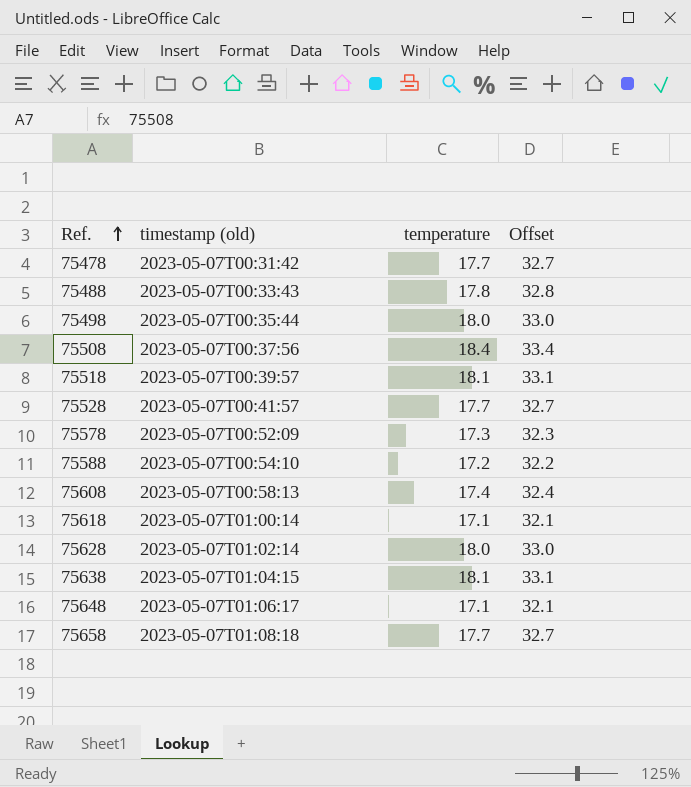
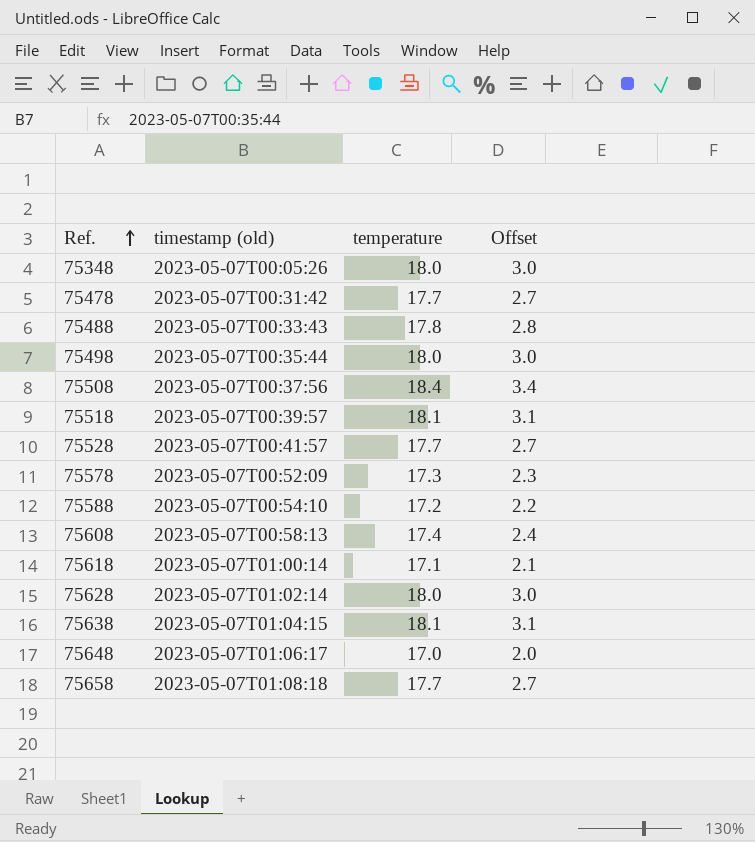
column Offset | formula: [temperature] + 15 -> [temperature] - 15
row 75348: none -> 2023-05-07T00:05:26 | 18.0 | 3.0
75648 | temperature: 17.1 -> 17.0

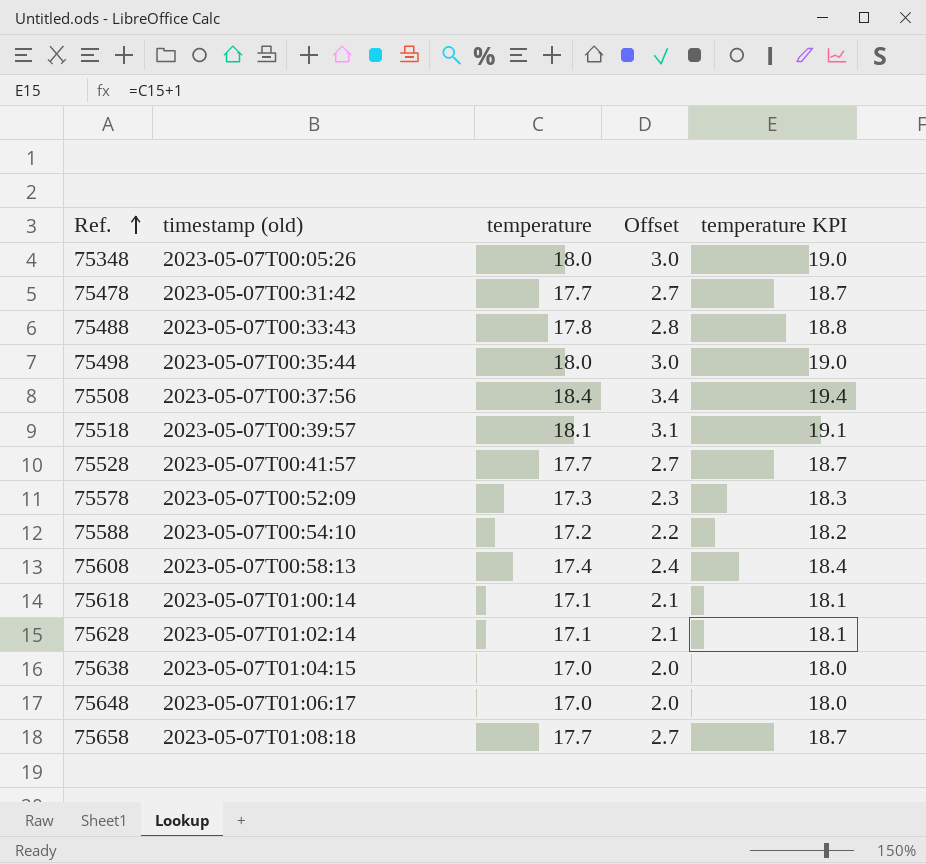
column temperature KPI | formula: none -> [temperature] + 1
75628 | temperature: 18.0 -> 17.1
75628 | Offset: 3.0 -> 2.1
75638 | temperature: 18.1 -> 17.0
75638 | Offset: 3.1 -> 2.0

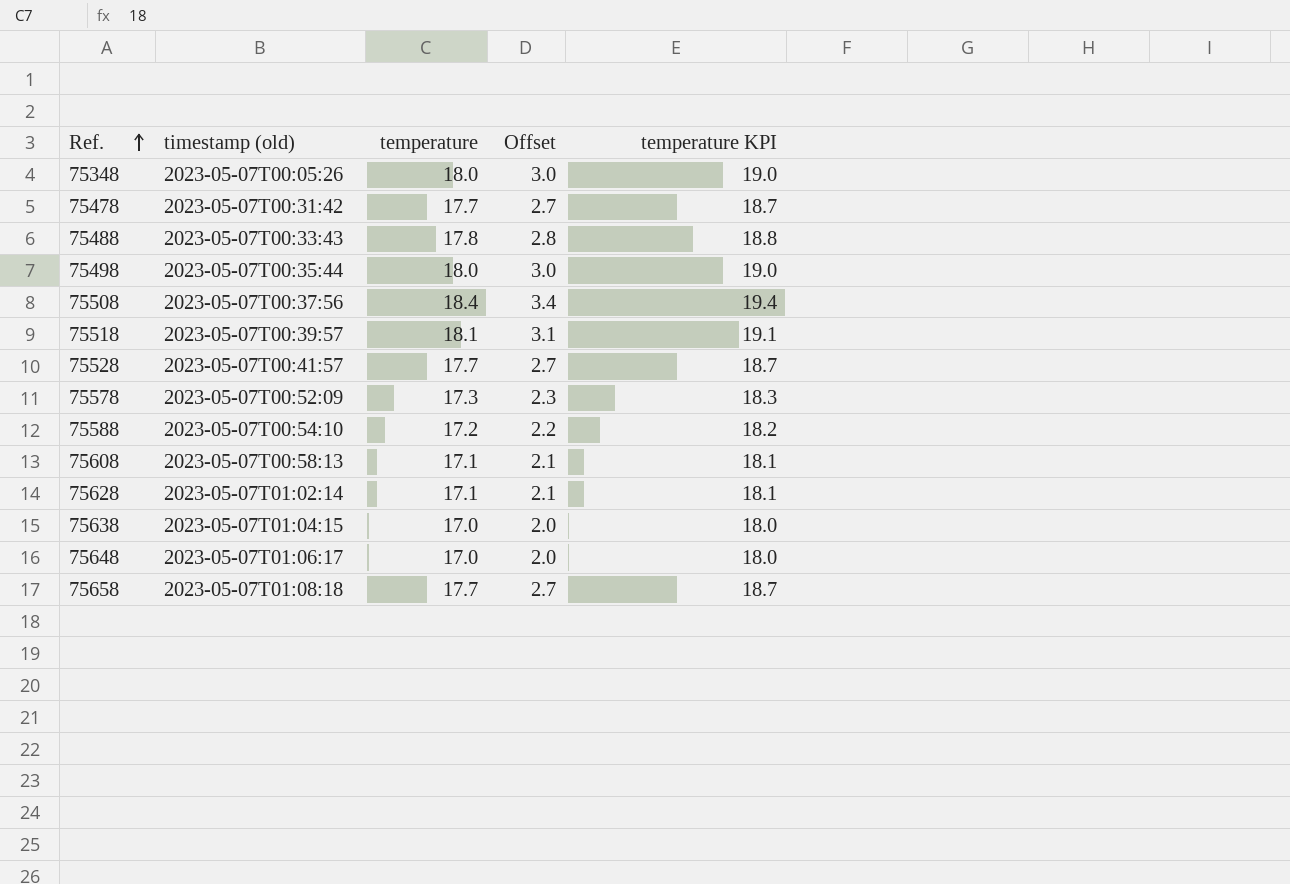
row 75618: 2023-05-07T01:00:14 | 17.1 | 2.1 | 18.1 -> none
75608 | temperature: 17.4 -> 17.1
75608 | Offset: 2.4 -> 2.1
75608 | temperature KPI: 18.4 -> 18.1

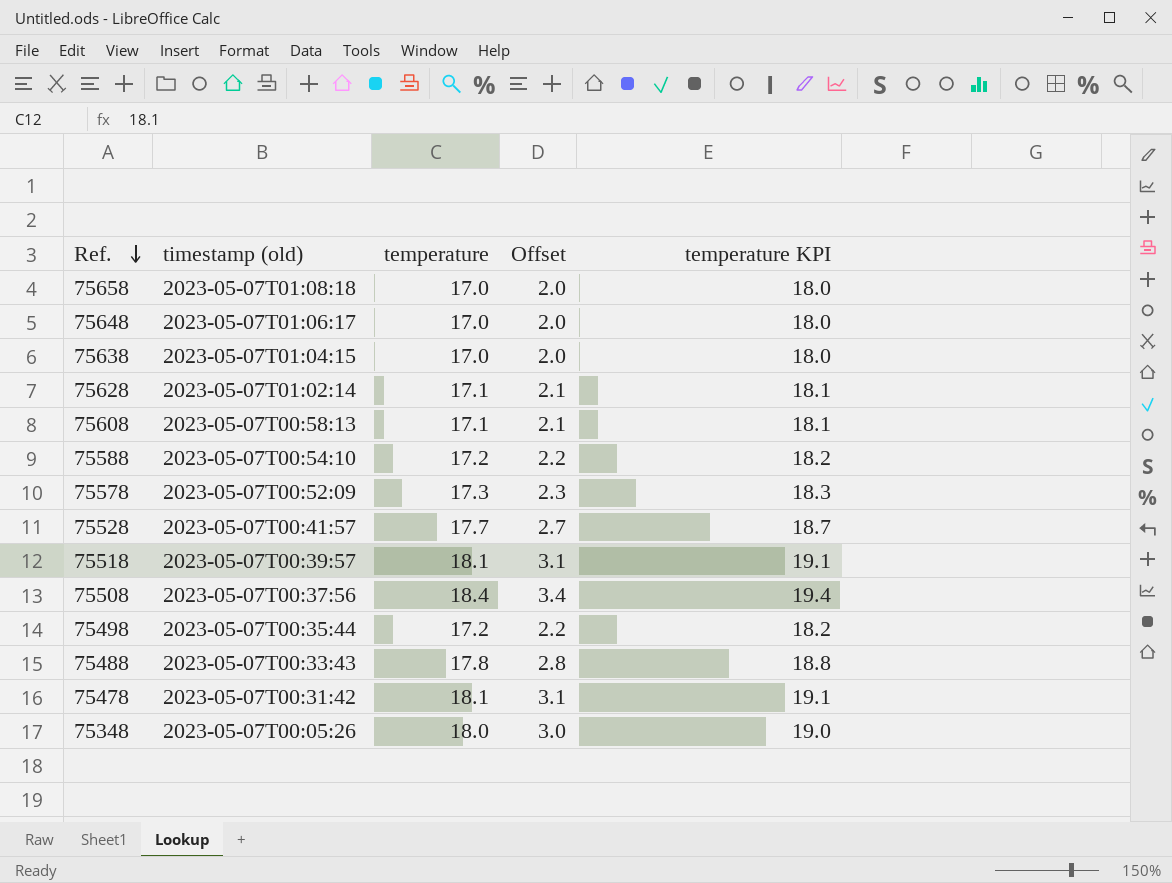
row order: Ref. ascending -> Ref. descending
75658 | temperature: 17.7 -> 17.0
75658 | Offset: 2.7 -> 2.0
75658 | temperature KPI: 18.7 -> 18.0
75498 | temperature: 18.0 -> 17.2
75498 | Offset: 3.0 -> 2.2
75498 | temperature KPI: 19.0 -> 18.2
75478 | temperature: 17.7 -> 18.1
75478 | Offset: 2.7 -> 3.1
75478 | temperature KPI: 18.7 -> 19.1

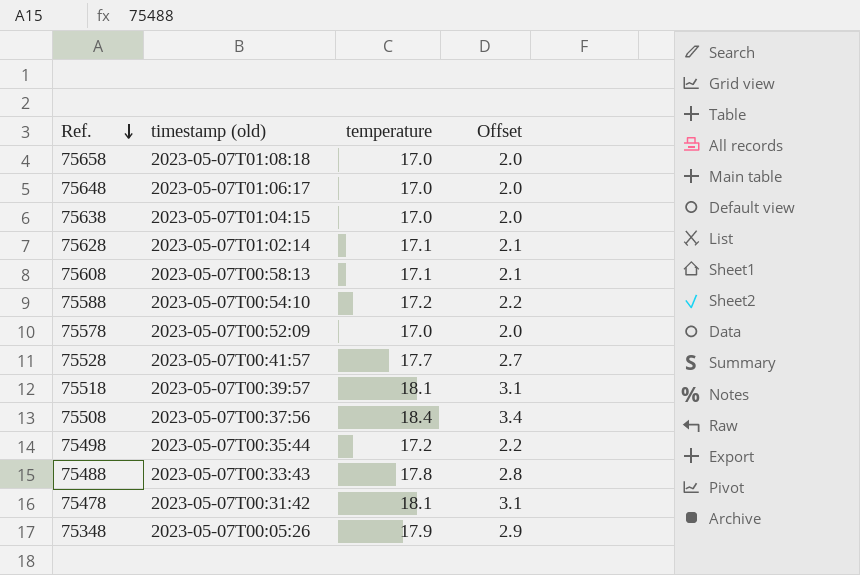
column temperature KPI | formula: [temperature] + 1 -> none
75578 | temperature: 17.3 -> 17.0
75578 | Offset: 2.3 -> 2.0
75348 | temperature: 18.0 -> 17.9
75348 | Offset: 3.0 -> 2.9

